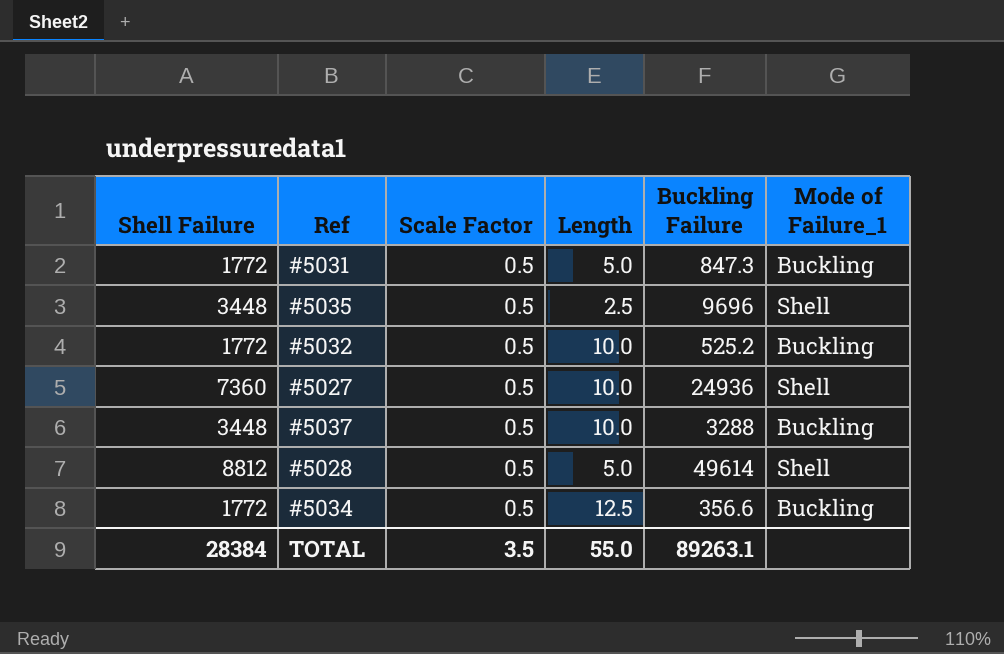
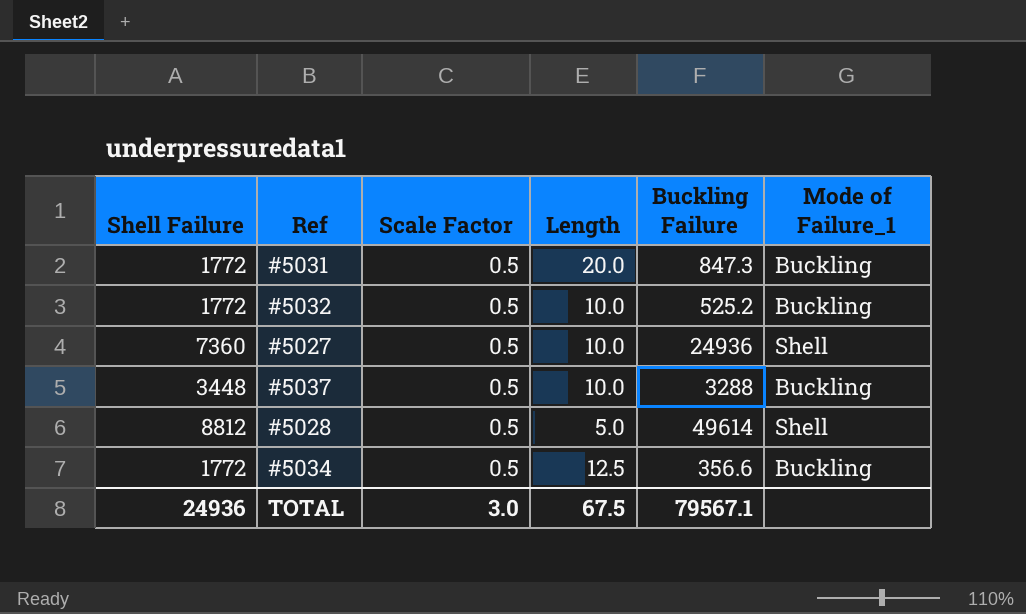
row #5035: 3448 | 0.5 | 2.5 | 9696 | Shell -> none
#5031 | Length: 5.0 -> 20.0
TOTAL | Shell Failure: 28384 -> 24936
TOTAL | Scale Factor: 3.5 -> 3.0
TOTAL | Length: 55.0 -> 67.5
TOTAL | Buckling Failure: 89263.1 -> 79567.1

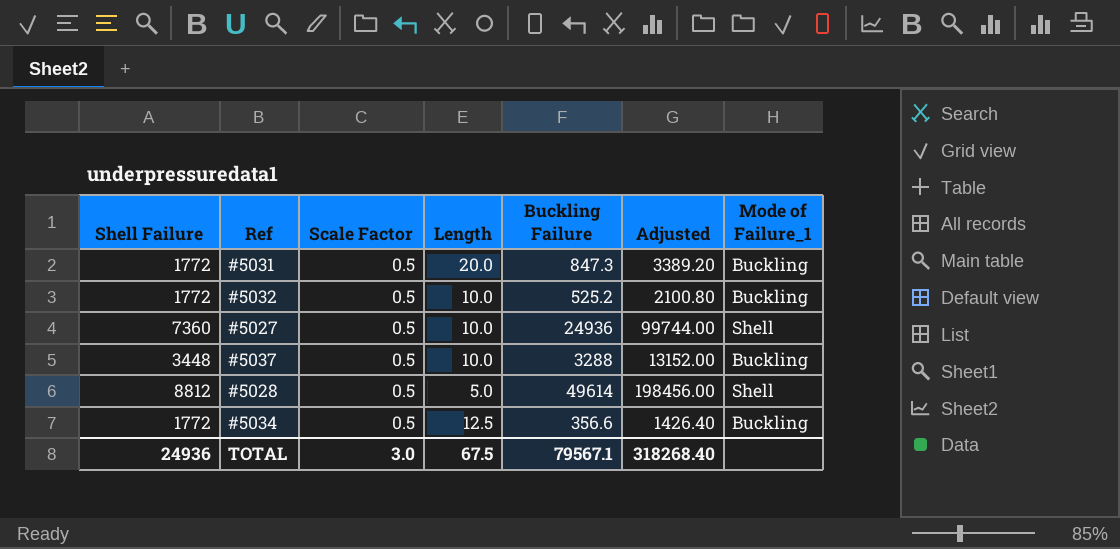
column Adjusted | formula: none -> [Buckling Failure] * 4

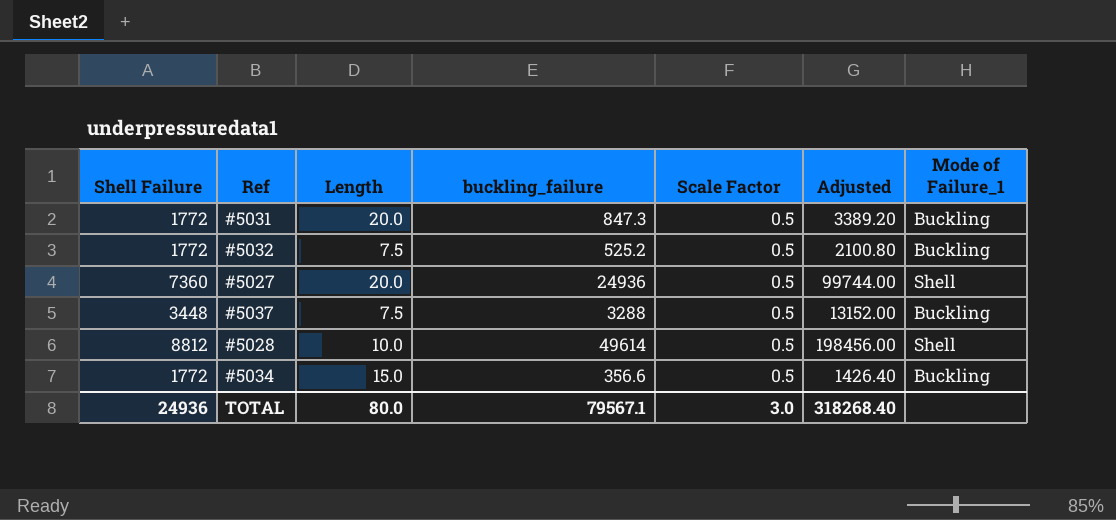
column name: Buckling Failure -> buckling_failure
column Scale Factor | position: 3 -> 5
#5032 | Length: 10.0 -> 7.5
#5027 | Length: 10.0 -> 20.0
#5037 | Length: 10.0 -> 7.5
#5028 | Length: 5.0 -> 10.0
#5034 | Length: 12.5 -> 15.0
TOTAL | Length: 67.5 -> 80.0

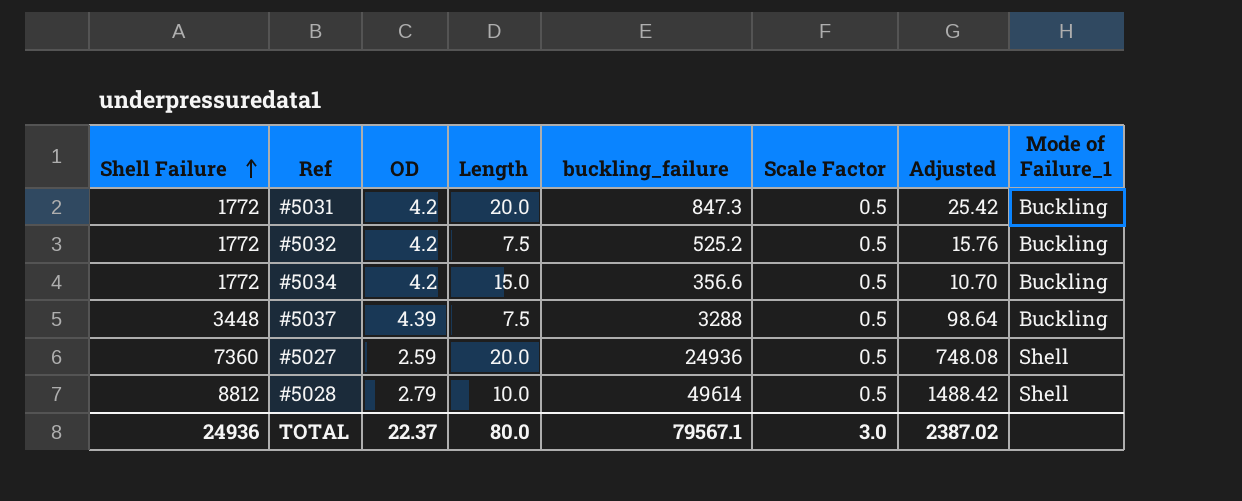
row order: none -> Shell Failure ascending
column OD | position: none -> 3
column Adjusted | formula: [buckling_failure] * 4 -> [buckling_failure] * 0.03
TOTAL | Adjusted: 318268.40 -> 2387.02

